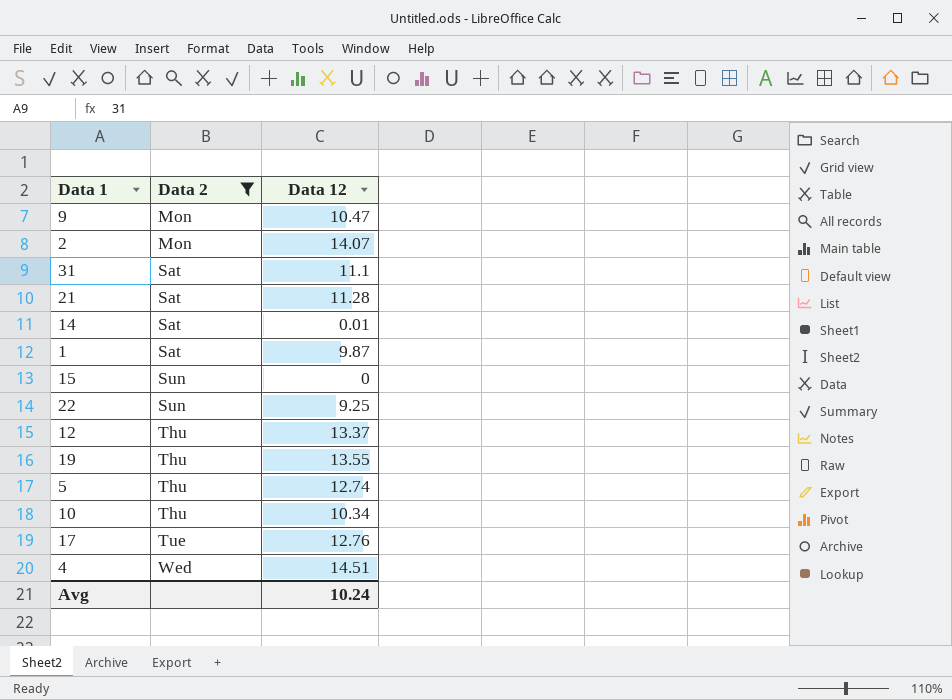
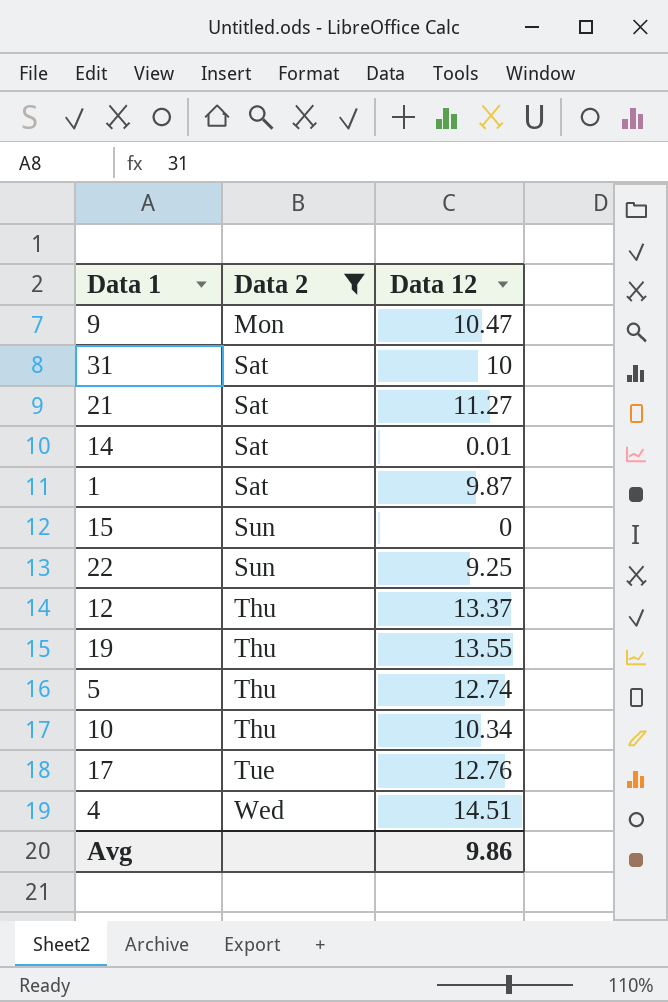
row 2: Mon | 14.07 -> none
31 | Data 12: 11.1 -> 10
21 | Data 12: 11.28 -> 11.27
Avg | Data 12: 10.24 -> 9.86

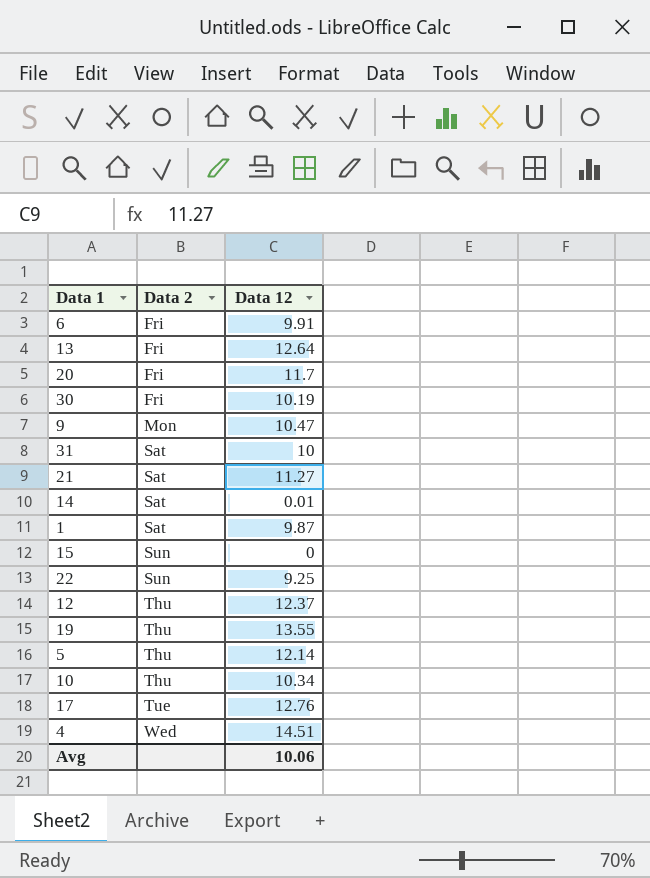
filter: Data 2 != Fri -> none
12 | Data 12: 13.37 -> 12.37
5 | Data 12: 12.74 -> 12.14
Avg | Data 12: 9.86 -> 10.06

